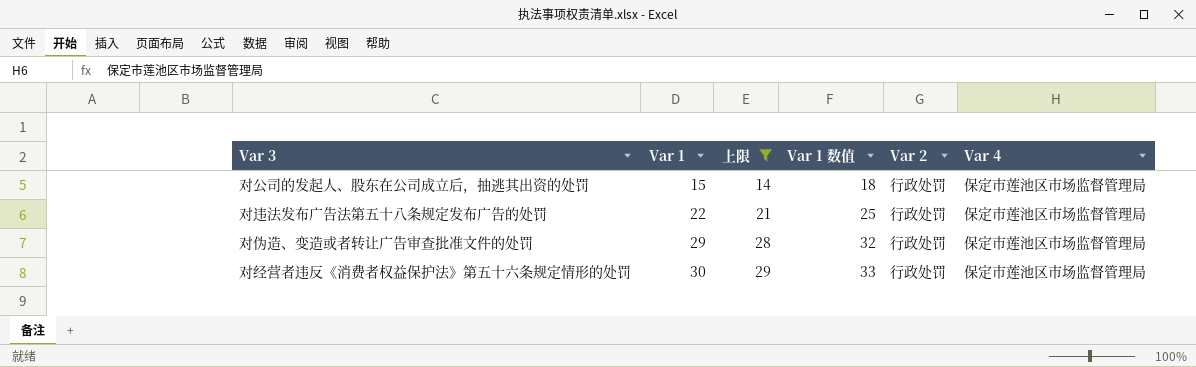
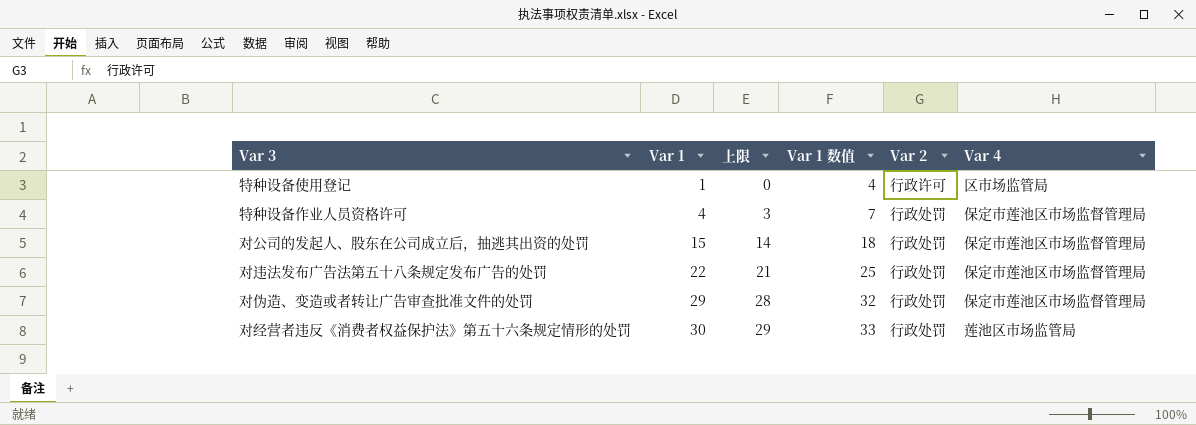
filter: 上限 >= 14 -> none
对经营者违反《消费者权益保护法》第五十六条规定情形的处罚 | Var 4: 保定市莲池区市场监督管理局 -> 莲池区市场监管局

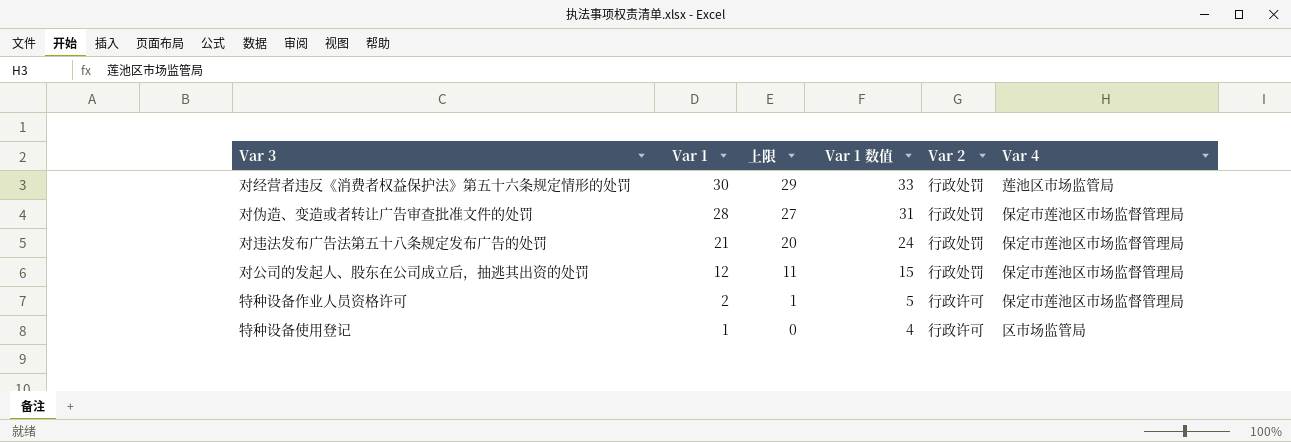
row order: Var 1 ascending -> Var 1 descending
对伪造、变造或者转让广告审查批准文件的处罚 | Var 1: 29 -> 28
对伪造、变造或者转让广告审查批准文件的处罚 | 上限: 28 -> 27
对伪造、变造或者转让广告审查批准文件的处罚 | Var 1 数值: 32 -> 31
对违法发布广告法第五十八条规定发布广告的处罚 | Var 1: 22 -> 21
对违法发布广告法第五十八条规定发布广告的处罚 | 上限: 21 -> 20
对违法发布广告法第五十八条规定发布广告的处罚 | Var 1 数值: 25 -> 24
对公司的发起人、股东在公司成立后，抽逃其出资的处罚 | Var 1: 15 -> 12
对公司的发起人、股东在公司成立后，抽逃其出资的处罚 | 上限: 14 -> 11
对公司的发起人、股东在公司成立后，抽逃其出资的处罚 | Var 1 数值: 18 -> 15
特种设备作业人员资格许可 | Var 1: 4 -> 2
特种设备作业人员资格许可 | 上限: 3 -> 1
特种设备作业人员资格许可 | Var 1 数值: 7 -> 5
特种设备作业人员资格许可 | Var 2: 行政处罚 -> 行政许可

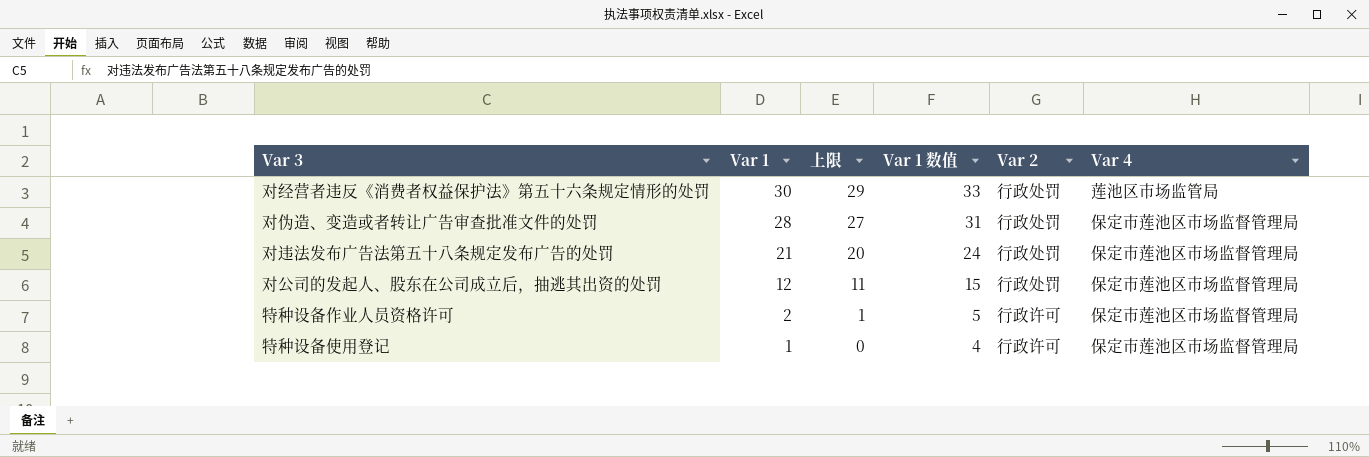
特种设备使用登记 | Var 4: 区市场监管局 -> 保定市莲池区市场监督管理局

